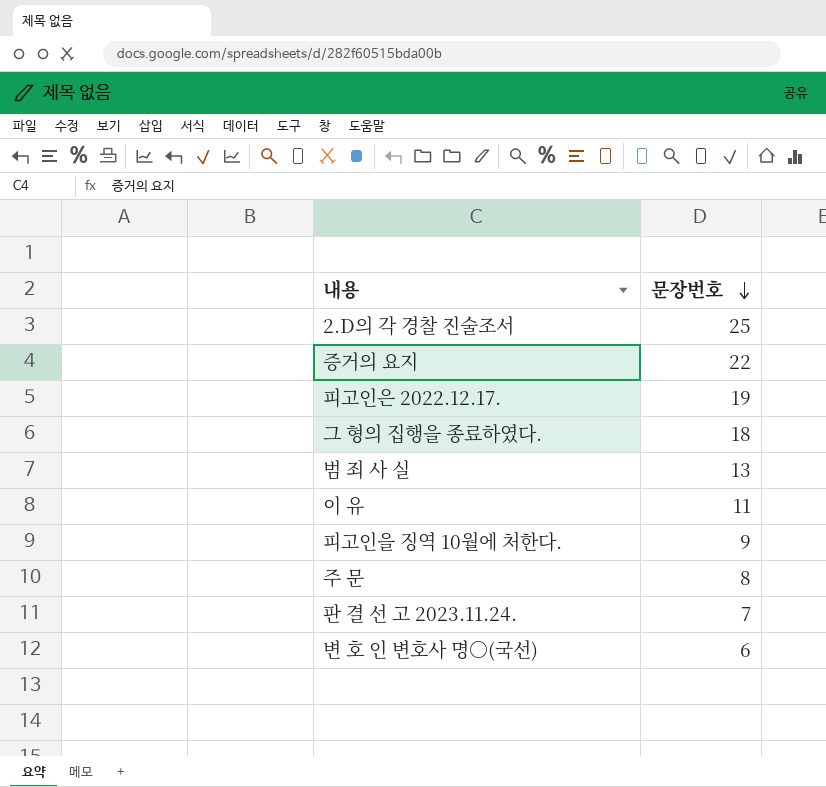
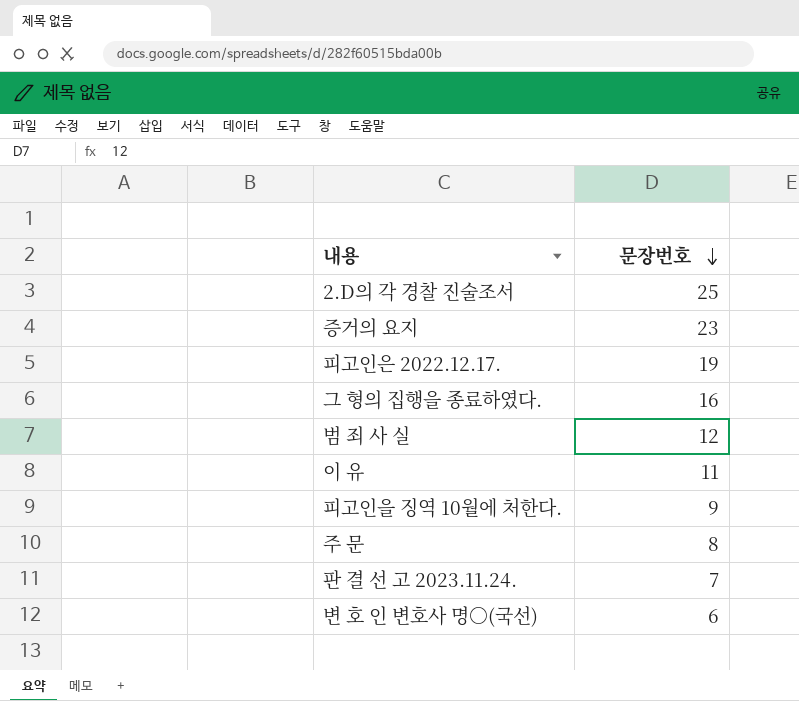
증거의 요지 | 문장번호: 22 -> 23
그 형의 집행을 종료하였다. | 문장번호: 18 -> 16
범 죄 사 실 | 문장번호: 13 -> 12

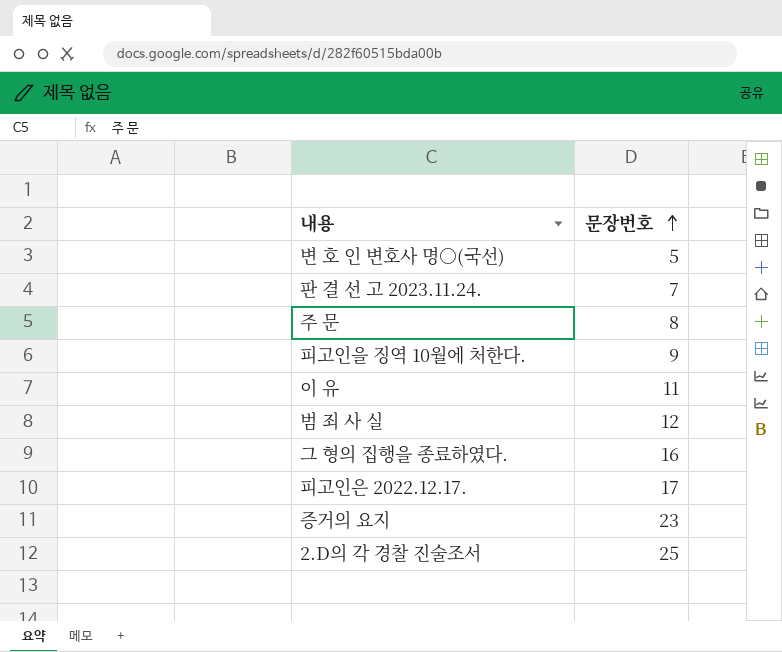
row order: 문장번호 descending -> 문장번호 ascending
변 호 인 변호사 명○(국선) | 문장번호: 6 -> 5
피고인은 2022.12.17. | 문장번호: 19 -> 17

